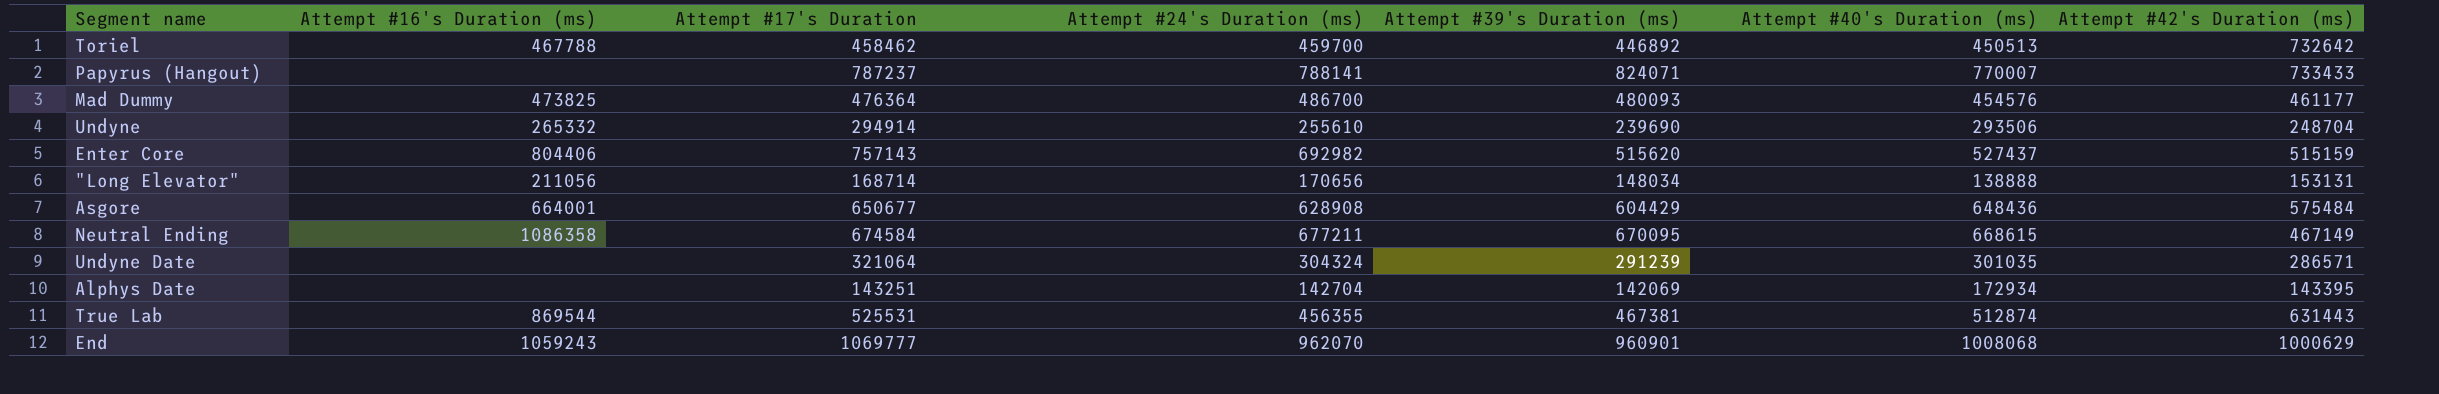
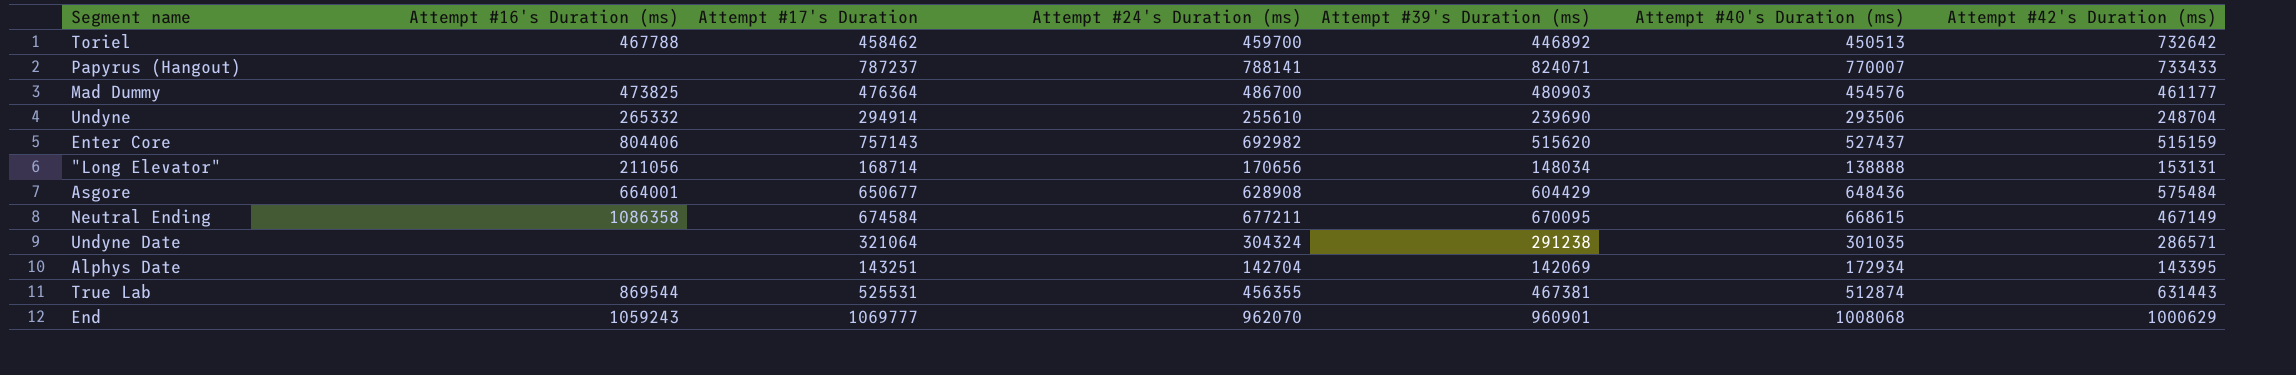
Mad Dummy | Attempt #39's Duration (ms): 480093 -> 480903
Undyne Date | Attempt #39's Duration (ms): 291239 -> 291238

